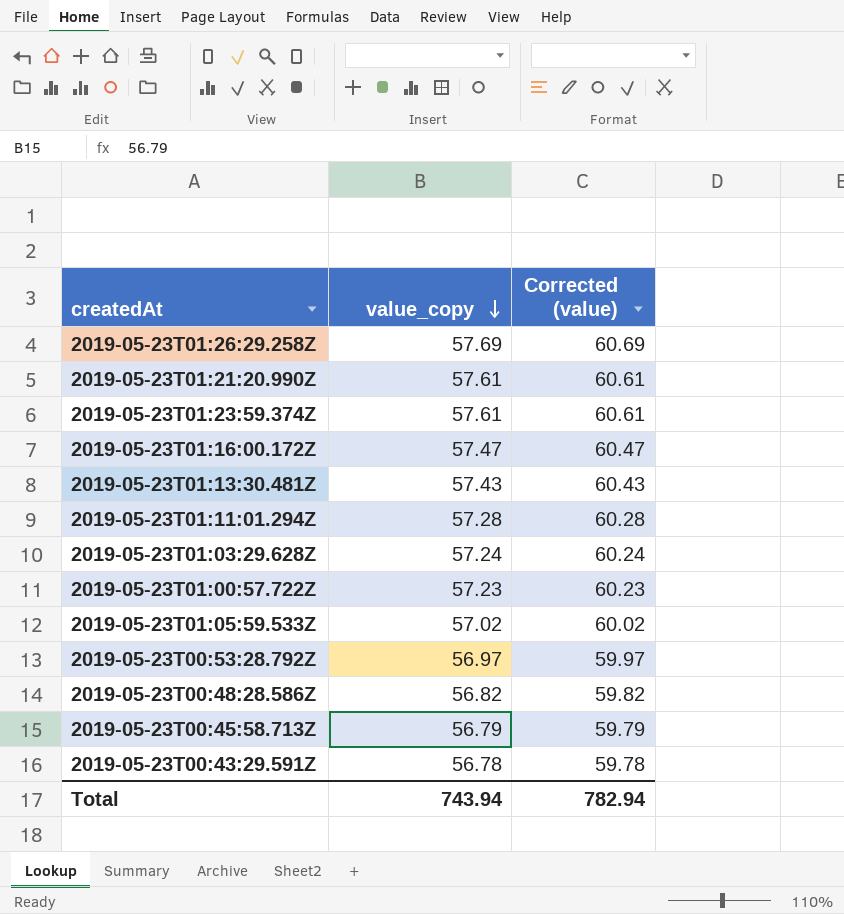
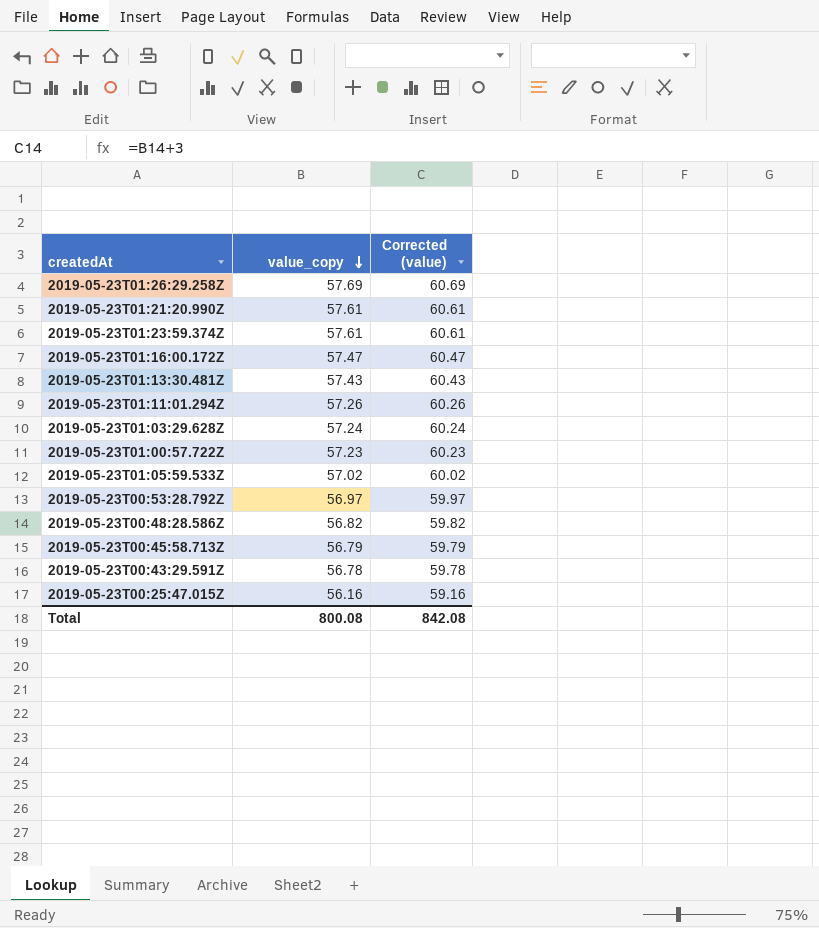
2019-05-23T01:11:01.294Z | value_copy: 57.28 -> 57.26
2019-05-23T01:11:01.294Z | Corrected (value): 60.28 -> 60.26
row 2019-05-23T00:25:47.015Z: none -> 56.16 | 59.16
Total | value_copy: 743.94 -> 800.08
Total | Corrected (value): 782.94 -> 842.08

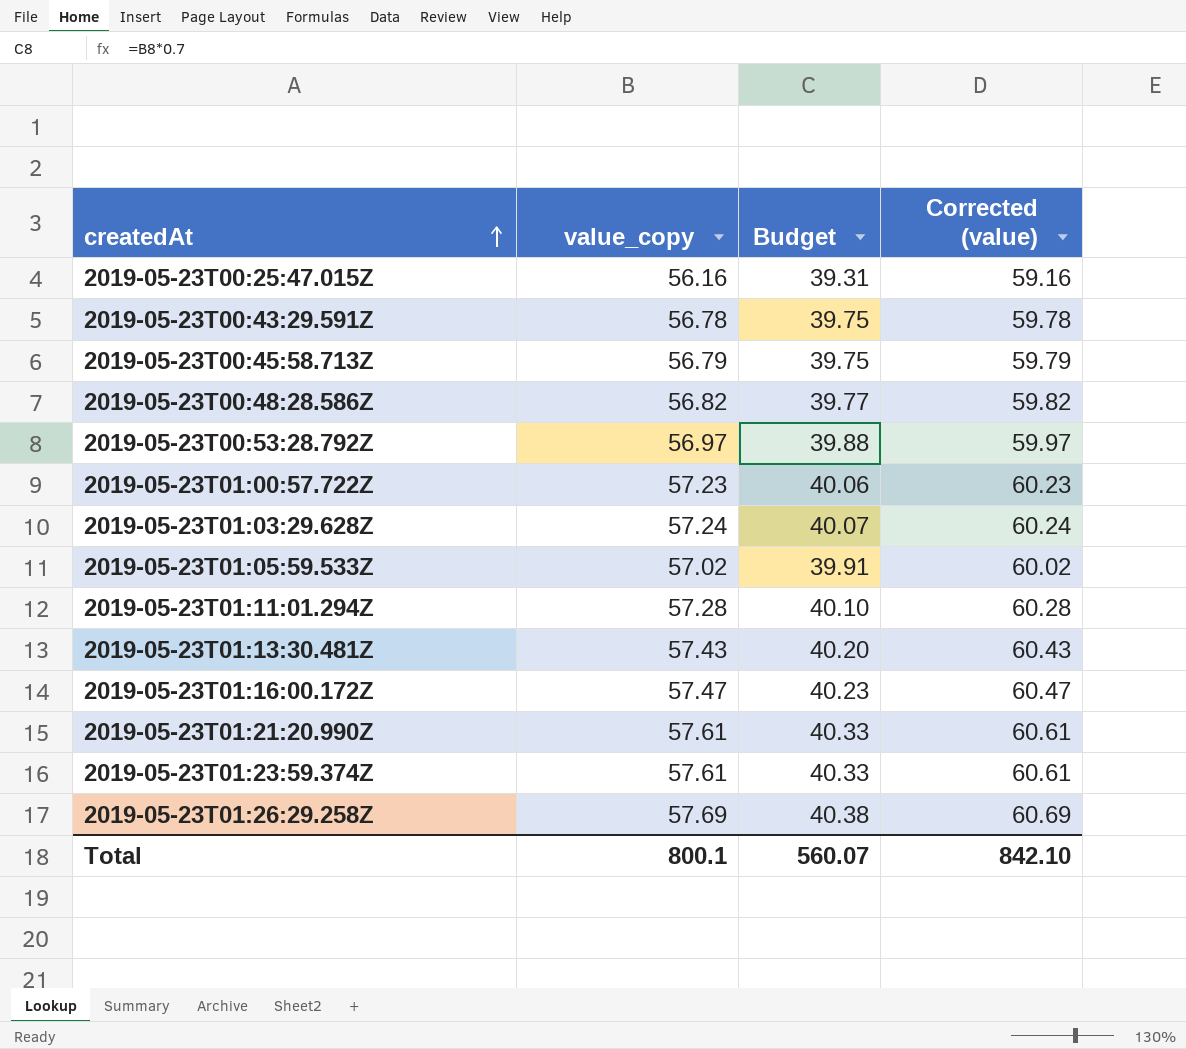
row order: value_copy descending -> createdAt ascending
column Budget | formula: none -> [value_copy] * 0.7
2019-05-23T01:11:01.294Z | value_copy: 57.26 -> 57.28
2019-05-23T01:11:01.294Z | Corrected (value): 60.26 -> 60.28
Total | value_copy: 800.08 -> 800.1
Total | Corrected (value): 842.08 -> 842.10

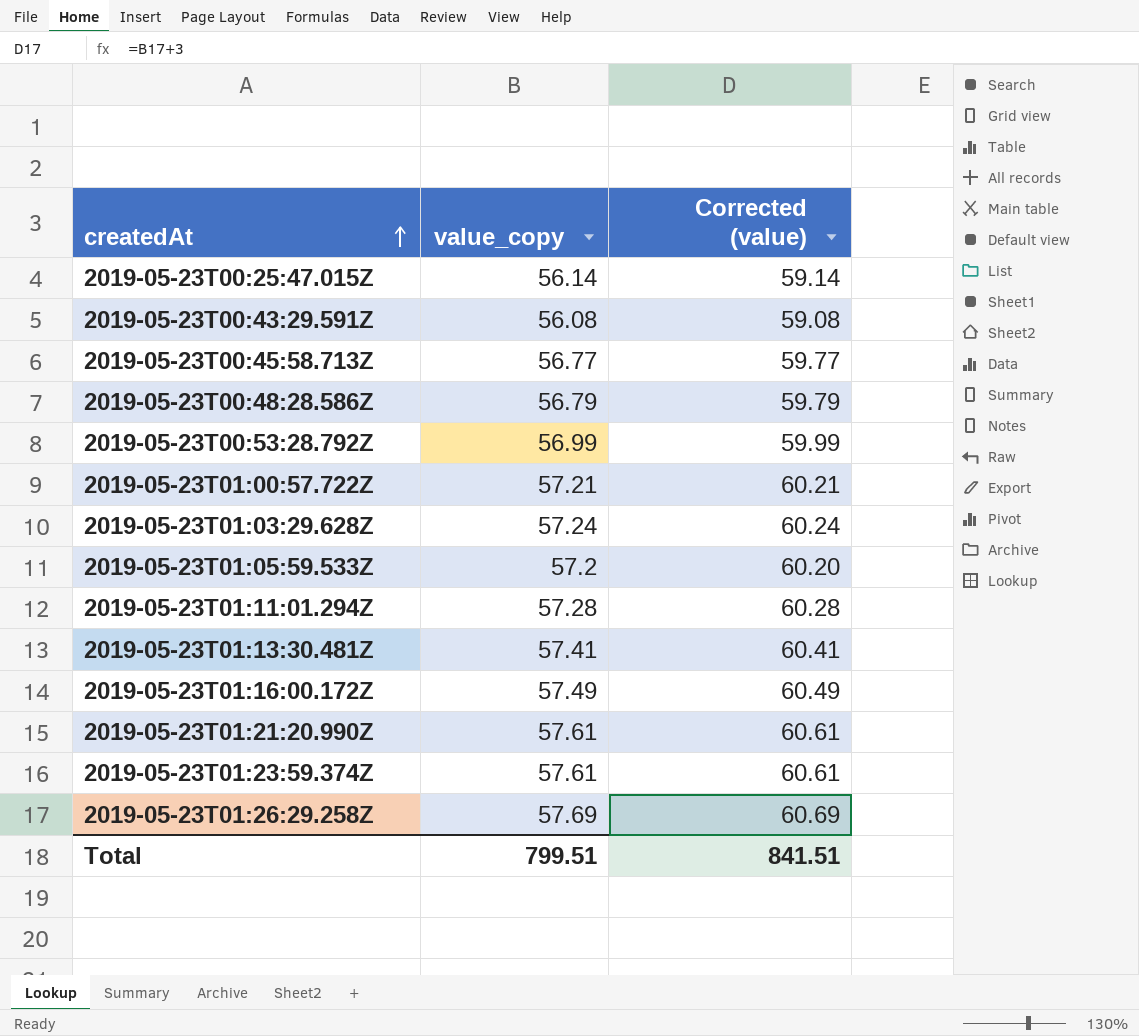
column Budget | formula: [value_copy] * 0.7 -> none
2019-05-23T00:25:47.015Z | value_copy: 56.16 -> 56.14
2019-05-23T00:25:47.015Z | Corrected (value): 59.16 -> 59.14
2019-05-23T00:43:29.591Z | value_copy: 56.78 -> 56.08
2019-05-23T00:43:29.591Z | Corrected (value): 59.78 -> 59.08
2019-05-23T00:45:58.713Z | value_copy: 56.79 -> 56.77
2019-05-23T00:45:58.713Z | Corrected (value): 59.79 -> 59.77
2019-05-23T00:48:28.586Z | value_copy: 56.82 -> 56.79
2019-05-23T00:48:28.586Z | Corrected (value): 59.82 -> 59.79
2019-05-23T00:53:28.792Z | value_copy: 56.97 -> 56.99
2019-05-23T00:53:28.792Z | Corrected (value): 59.97 -> 59.99
2019-05-23T01:00:57.722Z | value_copy: 57.23 -> 57.21
2019-05-23T01:00:57.722Z | Corrected (value): 60.23 -> 60.21
2019-05-23T01:05:59.533Z | value_copy: 57.02 -> 57.2
2019-05-23T01:05:59.533Z | Corrected (value): 60.02 -> 60.20
2019-05-23T01:13:30.481Z | value_copy: 57.43 -> 57.41
2019-05-23T01:13:30.481Z | Corrected (value): 60.43 -> 60.41
2019-05-23T01:16:00.172Z | value_copy: 57.47 -> 57.49
2019-05-23T01:16:00.172Z | Corrected (value): 60.47 -> 60.49
Total | value_copy: 800.1 -> 799.51
Total | Corrected (value): 842.10 -> 841.51

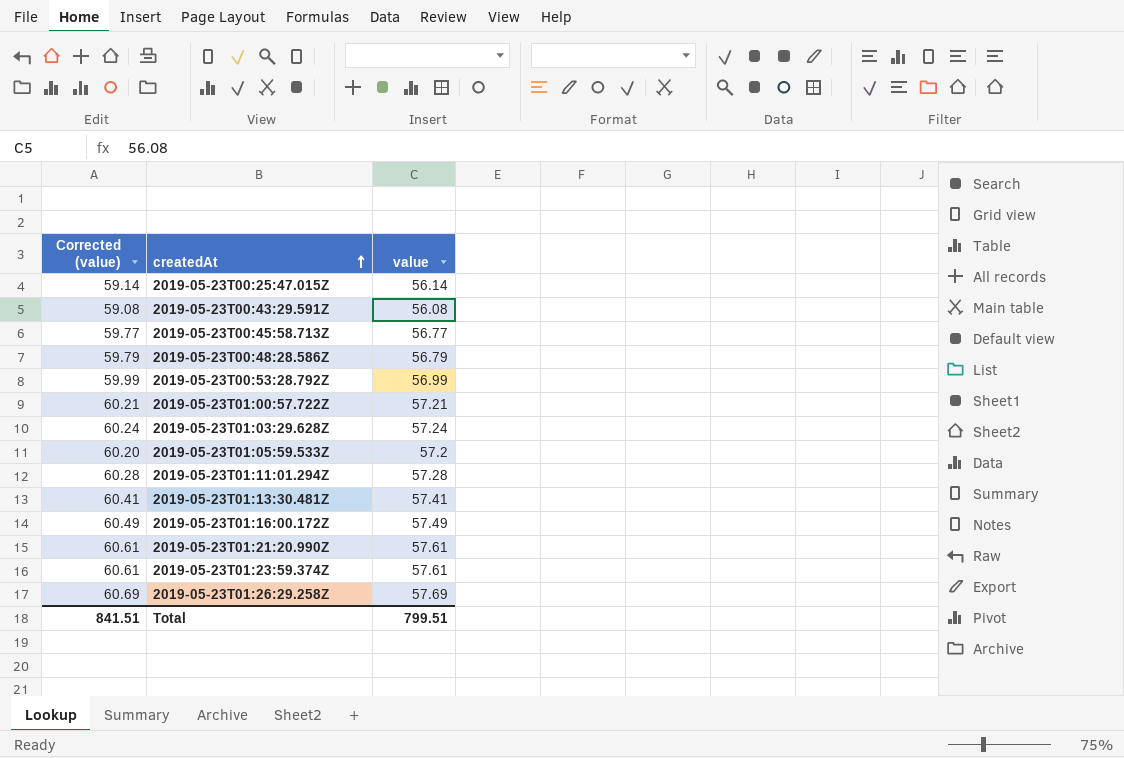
column Corrected (value) | position: 3 -> 1
column name: value_copy -> value

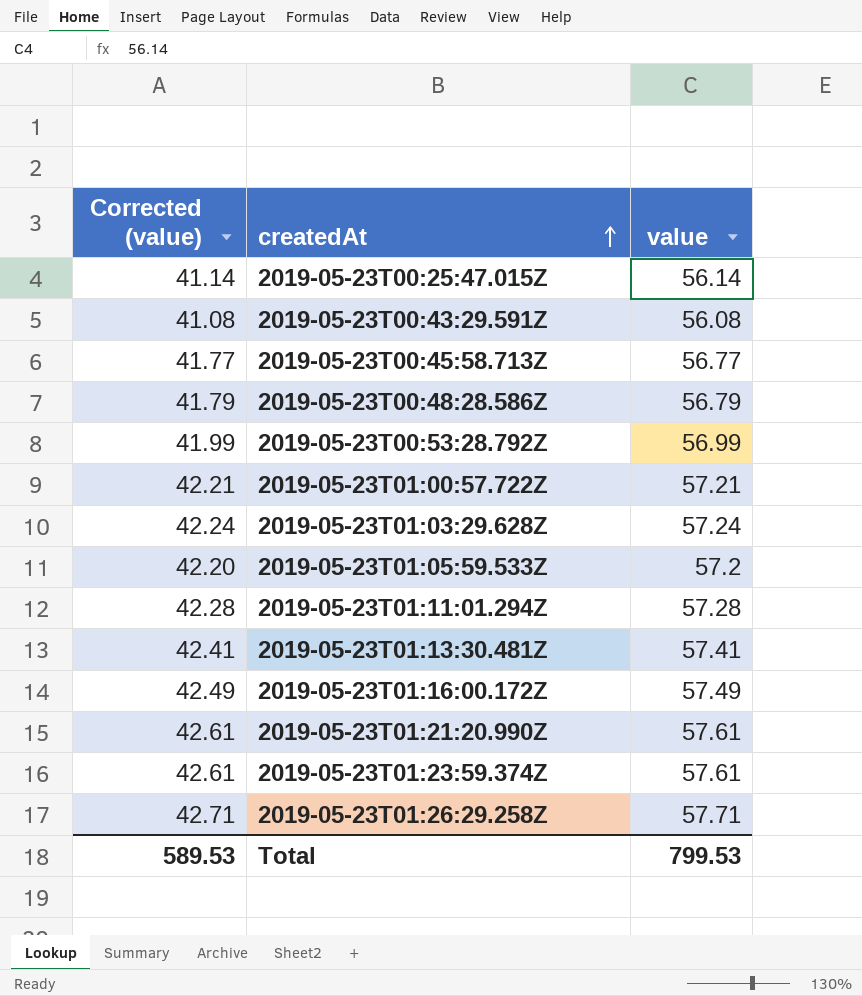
column Corrected (value) | formula: [value] + 3 -> [value] - 15
2019-05-23T01:26:29.258Z | value: 57.69 -> 57.71
Total | Corrected (value): 841.51 -> 589.53
Total | value: 799.51 -> 799.53

